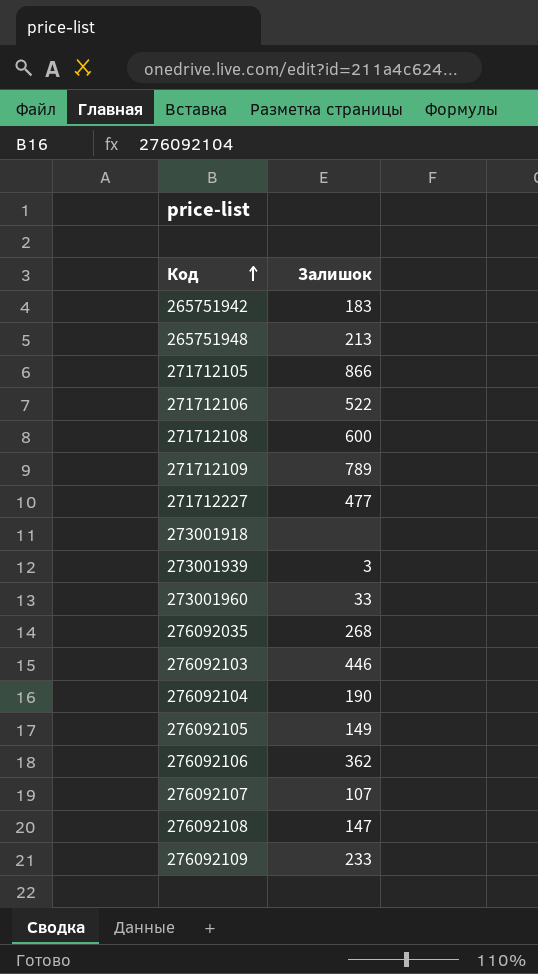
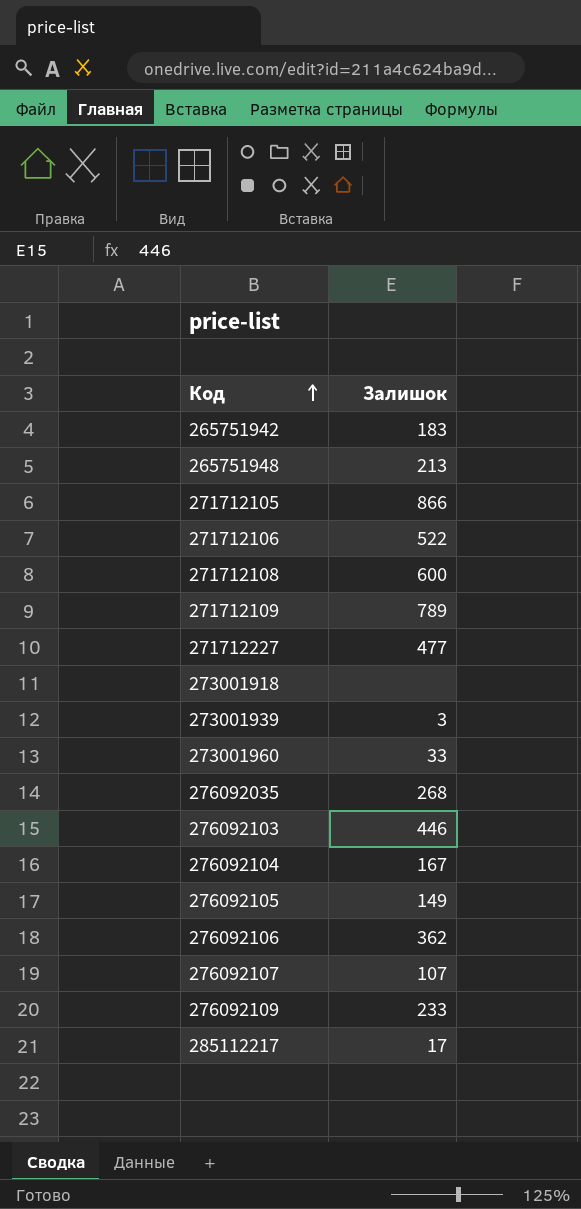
row 276092108: 147 -> none
276092104 | Залишок: 190 -> 167
row 285112217: none -> 17

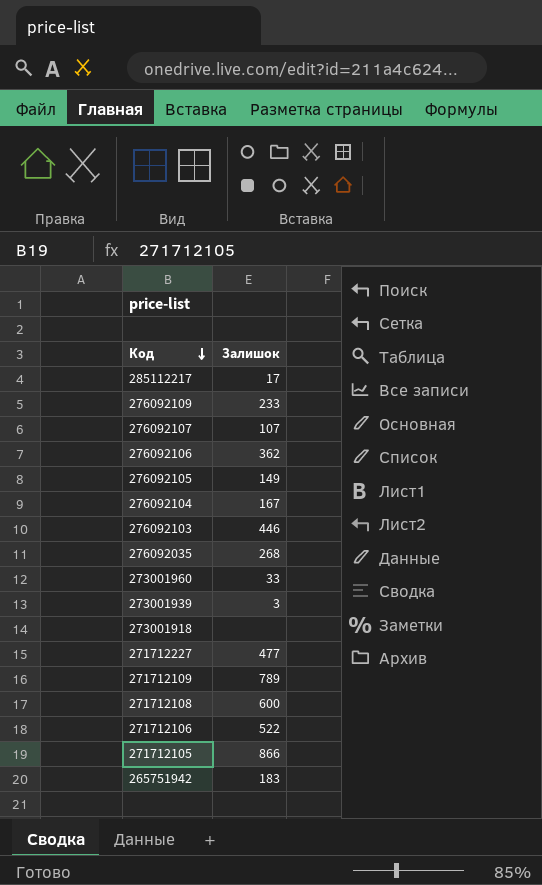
row order: Код ascending -> Код descending
row 265751948: 213 -> none

